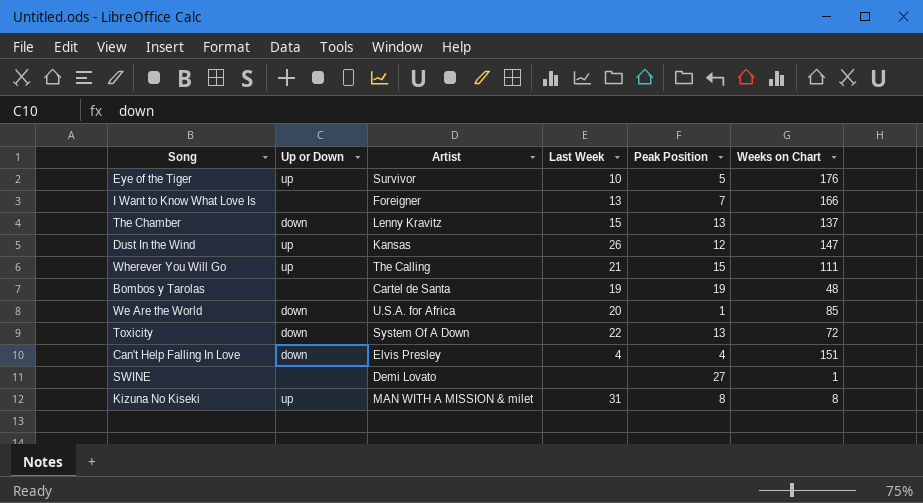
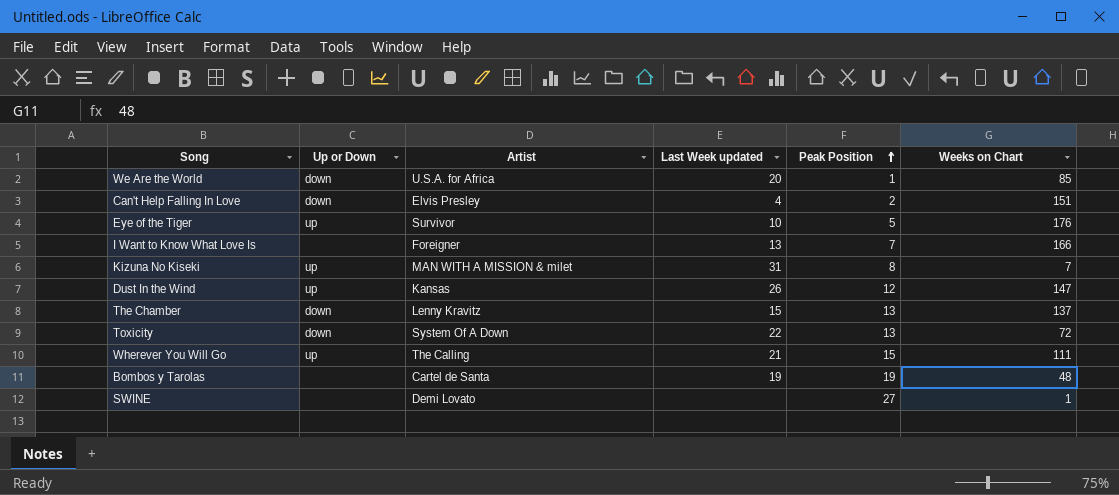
row order: none -> Peak Position ascending
column name: Last Week -> Last Week updated
Can't Help Falling In Love | Peak Position: 4 -> 2
Kizuna No Kiseki | Weeks on Chart: 8 -> 7

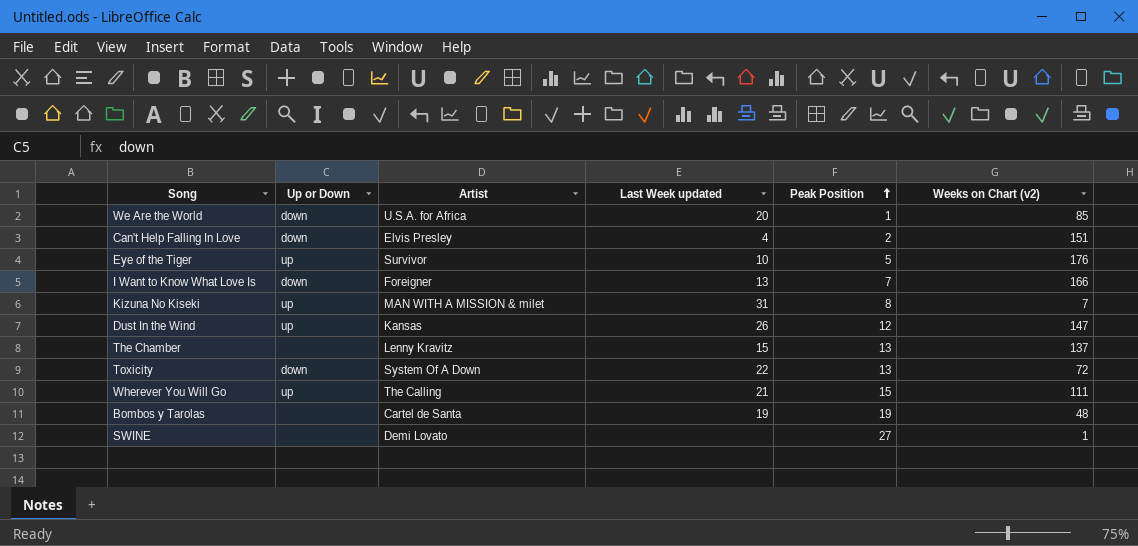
column name: Weeks on Chart -> Weeks on Chart (v2)
I Want to Know What Love Is | Up or Down: none -> down
The Chamber | Up or Down: down -> none

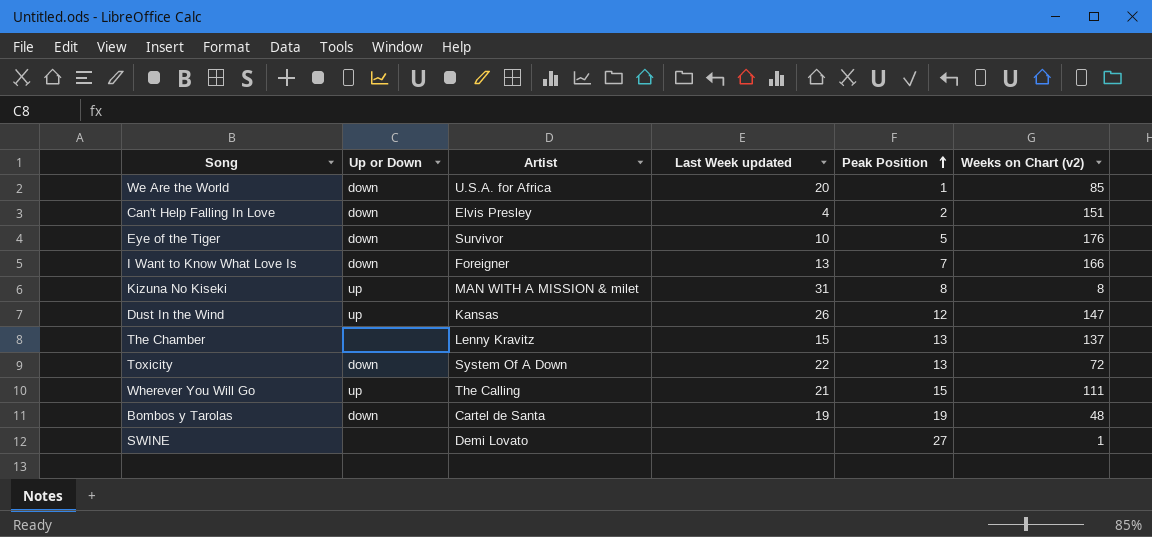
Eye of the Tiger | Up or Down: up -> down
Kizuna No Kiseki | Weeks on Chart (v2): 7 -> 8
Bombos y Tarolas | Up or Down: none -> down

